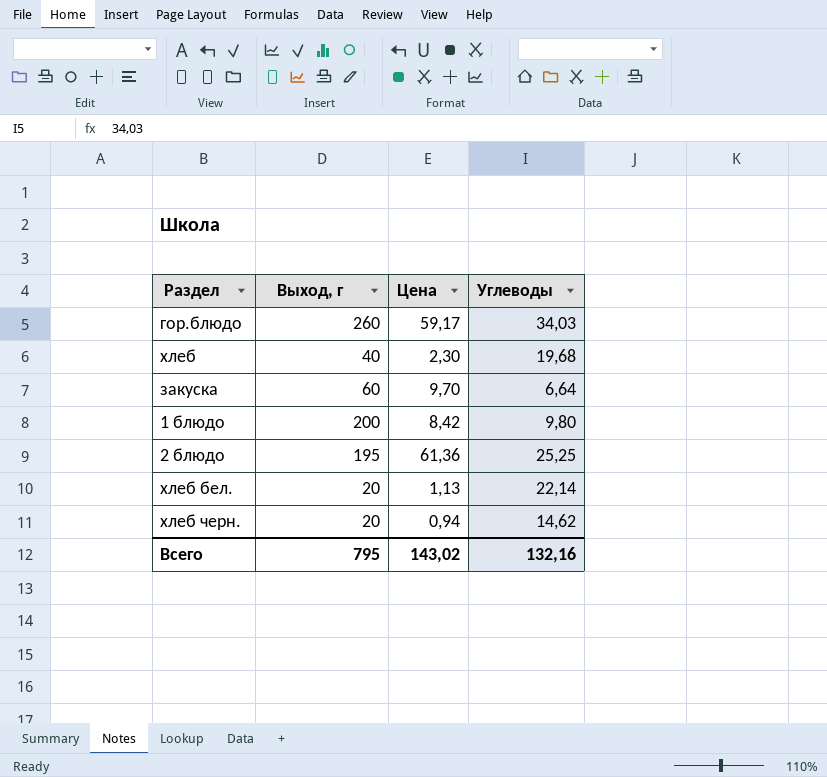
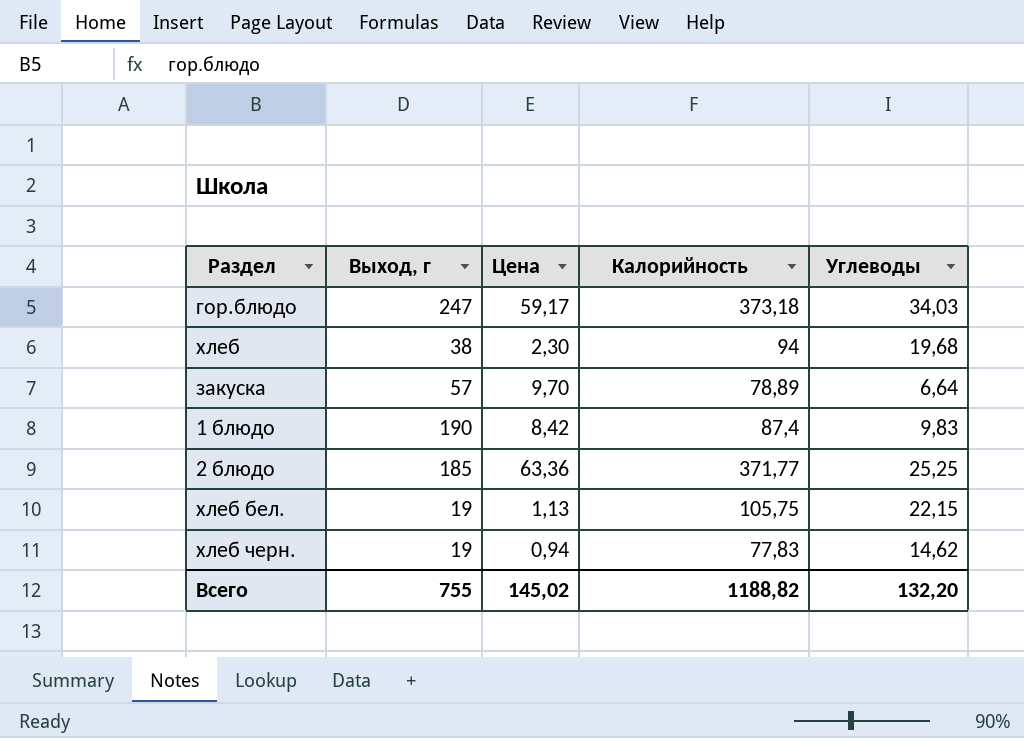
column Калорийность | position: none -> 4
гор.блюдо | Выход, г: 260 -> 247
хлеб | Выход, г: 40 -> 38
закуска | Выход, г: 60 -> 57
1 блюдо | Выход, г: 200 -> 190
1 блюдо | Углеводы: 9,80 -> 9,83
2 блюдо | Выход, г: 195 -> 185
2 блюдо | Цена: 61,36 -> 63,36
хлеб бел. | Выход, г: 20 -> 19
хлеб бел. | Углеводы: 22,14 -> 22,15
хлеб черн. | Выход, г: 20 -> 19
Всего | Выход, г: 795 -> 755
Всего | Цена: 143,02 -> 145,02
Всего | Углеводы: 132,16 -> 132,20

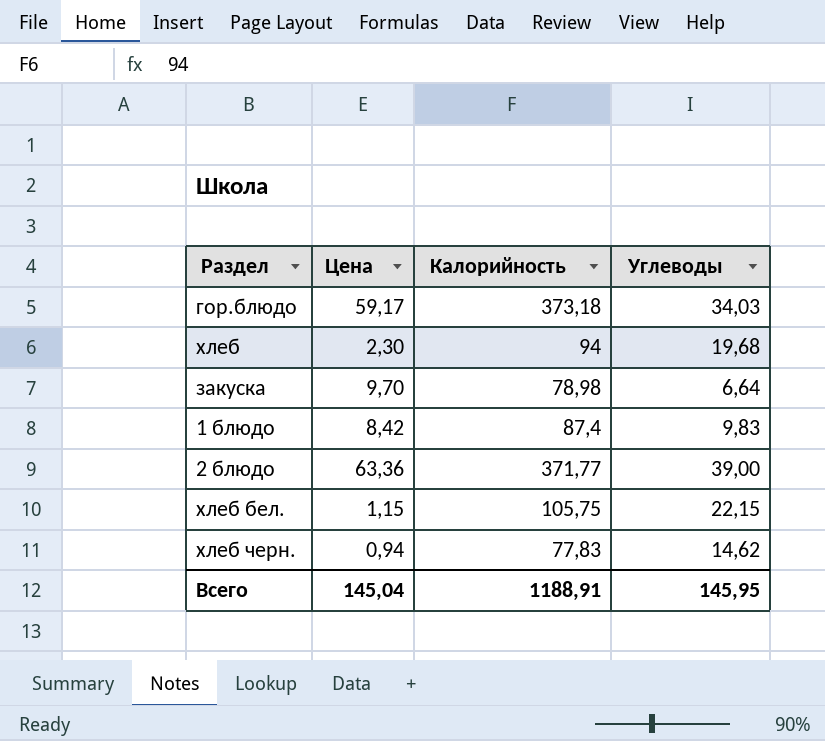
column Выход, г | position: 2 -> none
закуска | Калорийность: 78,89 -> 78,98
2 блюдо | Углеводы: 25,25 -> 39,00
хлеб бел. | Цена: 1,13 -> 1,15
Всего | Цена: 145,02 -> 145,04
Всего | Калорийность: 1188,82 -> 1188,91
Всего | Углеводы: 132,20 -> 145,95

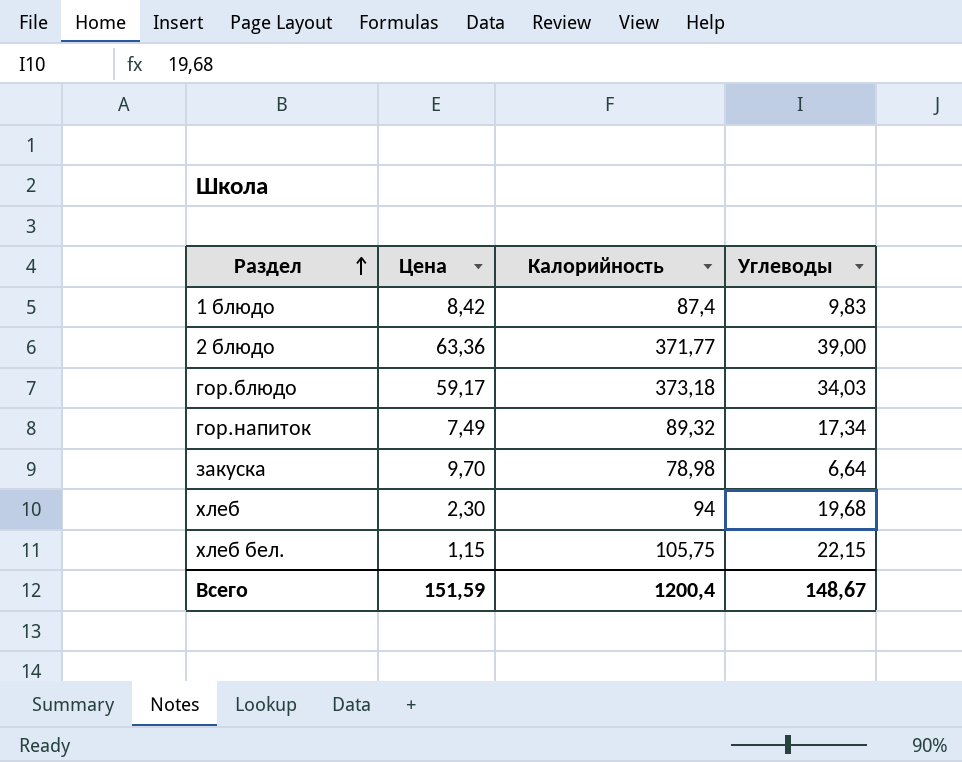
row order: none -> Раздел ascending
row хлеб черн.: 0,94 | 77,83 | 14,62 -> none
row гор.напиток: none -> 7,49 | 89,32 | 17,34
Всего | Цена: 145,04 -> 151,59
Всего | Калорийность: 1188,91 -> 1200,4
Всего | Углеводы: 145,95 -> 148,67

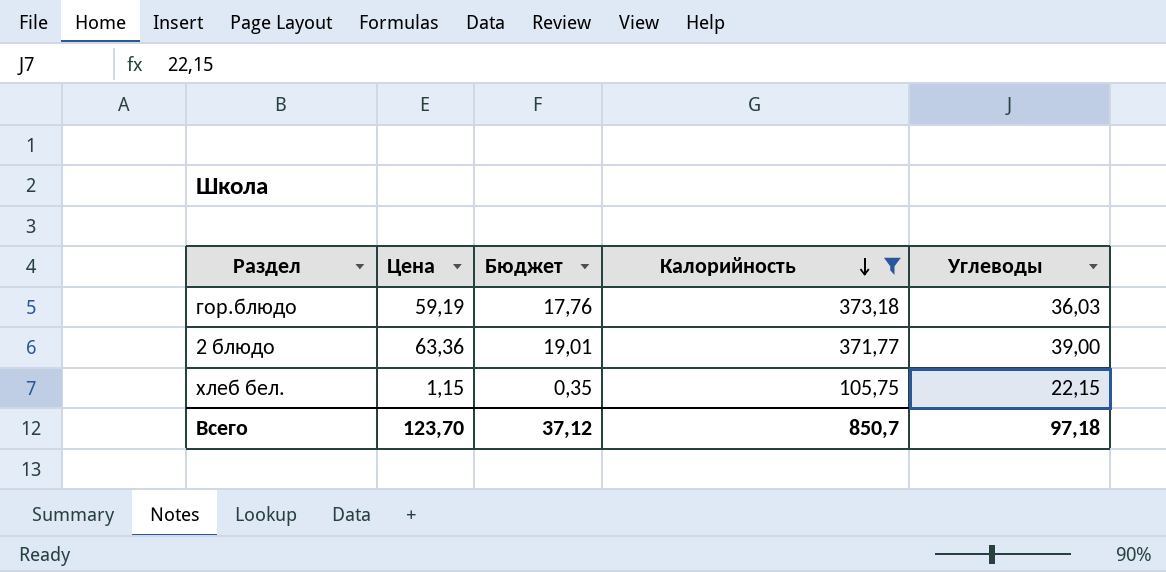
filter: none -> Калорийность >= 105,75
row order: Раздел ascending -> Калорийность descending
column Бюджет | formula: none -> [Цена] * 0,3
гор.блюдо | Цена: 59,17 -> 59,19
гор.блюдо | Углеводы: 34,03 -> 36,03
Всего | Цена: 151,59 -> 123,70
Всего | Калорийность: 1200,4 -> 850,7
Всего | Углеводы: 148,67 -> 97,18

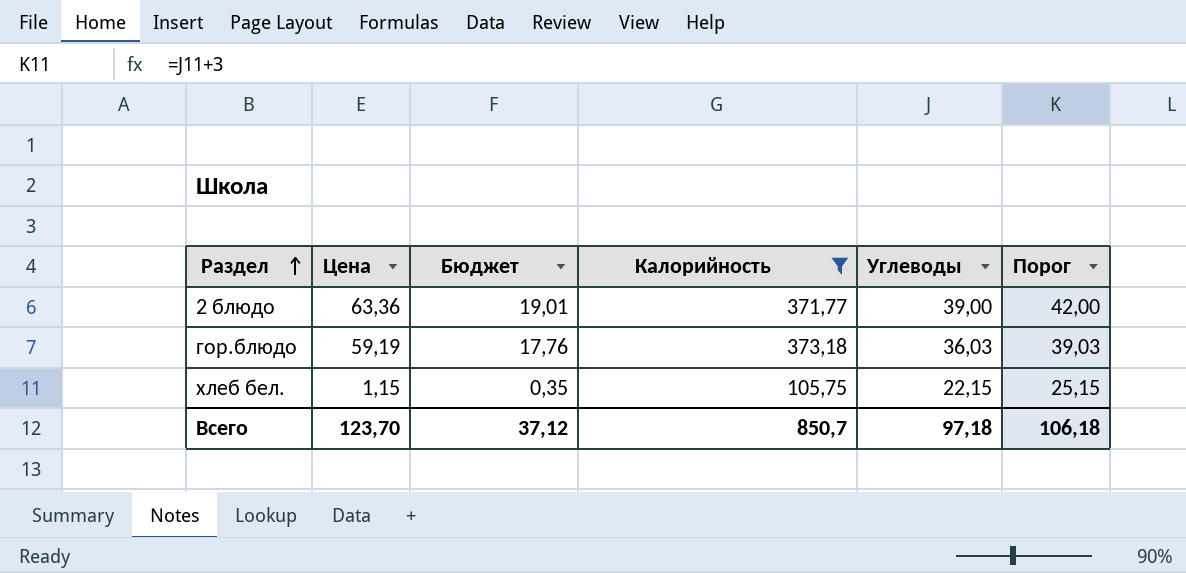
row order: Калорийность descending -> Раздел ascending
column Порог | formula: none -> [Углеводы] + 3

